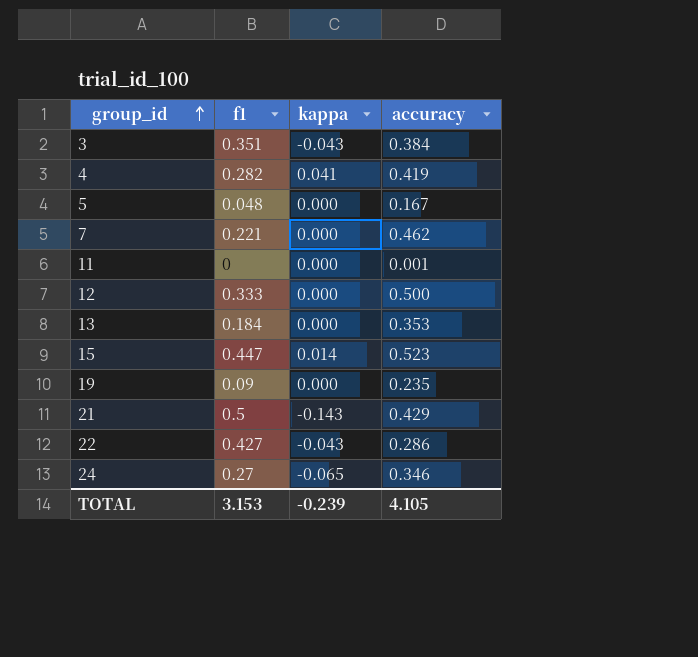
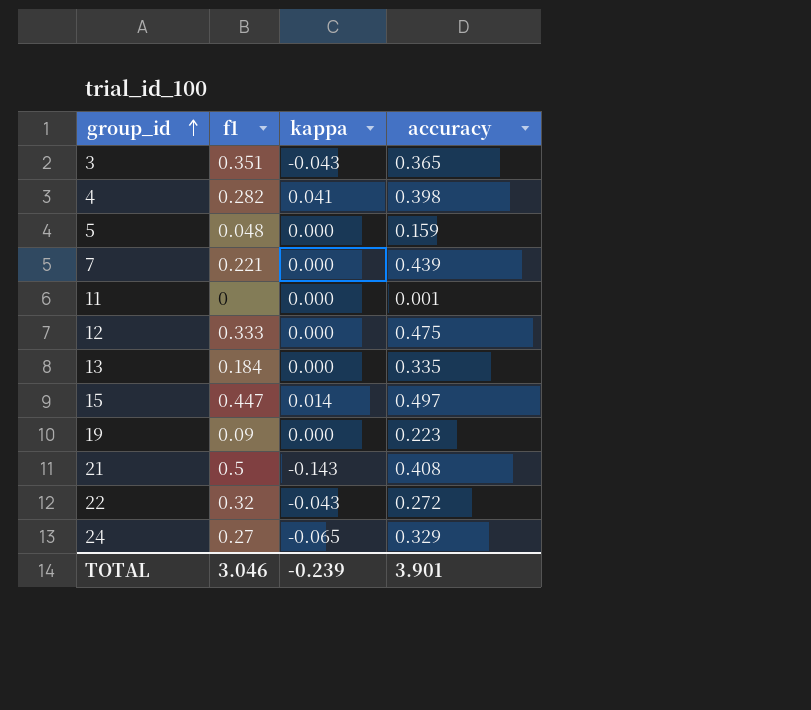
3 | accuracy: 0.384 -> 0.365
4 | accuracy: 0.419 -> 0.398
5 | accuracy: 0.167 -> 0.159
7 | accuracy: 0.462 -> 0.439
12 | accuracy: 0.500 -> 0.475
13 | accuracy: 0.353 -> 0.335
15 | accuracy: 0.523 -> 0.497
19 | accuracy: 0.235 -> 0.223
21 | accuracy: 0.429 -> 0.408
22 | f1: 0.427 -> 0.32
22 | accuracy: 0.286 -> 0.272
24 | accuracy: 0.346 -> 0.329
TOTAL | f1: 3.153 -> 3.046
TOTAL | accuracy: 4.105 -> 3.901

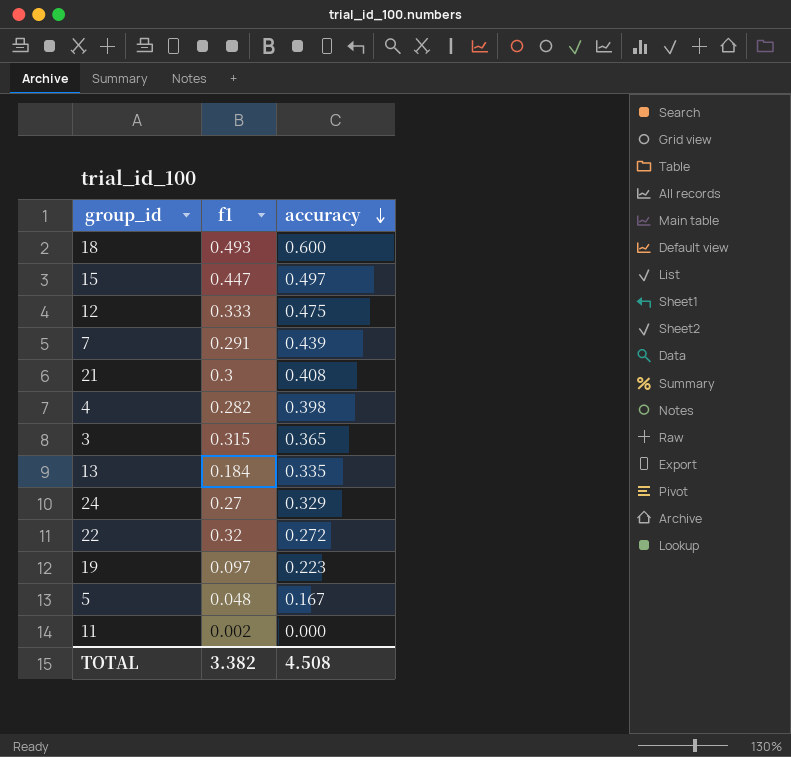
row order: group_id ascending -> accuracy descending
column kappa | position: 3 -> none
row 18: none -> 0.493 | 0.600
7 | f1: 0.221 -> 0.291
21 | f1: 0.5 -> 0.3
3 | f1: 0.351 -> 0.315
19 | f1: 0.09 -> 0.097
5 | accuracy: 0.159 -> 0.167
11 | f1: 0 -> 0.002
11 | accuracy: 0.001 -> 0.000
TOTAL | f1: 3.046 -> 3.382
TOTAL | accuracy: 3.901 -> 4.508

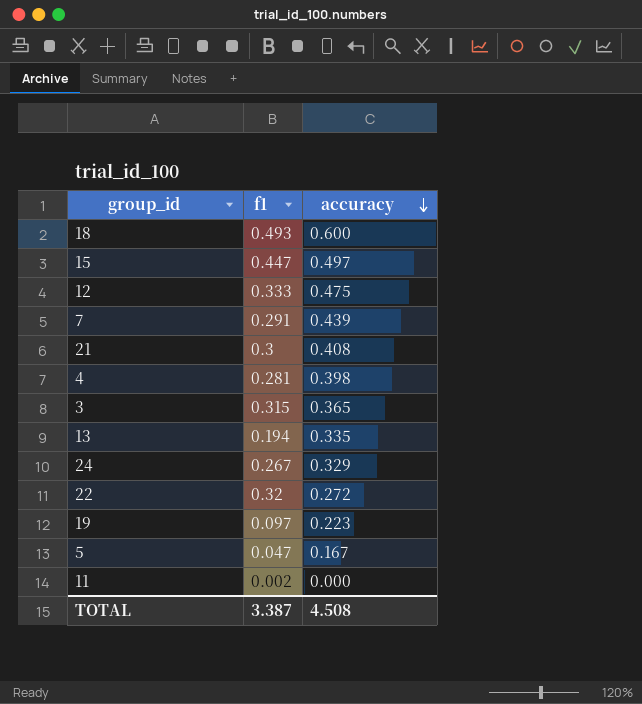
4 | f1: 0.282 -> 0.281
13 | f1: 0.184 -> 0.194
24 | f1: 0.27 -> 0.267
5 | f1: 0.048 -> 0.047
TOTAL | f1: 3.382 -> 3.387

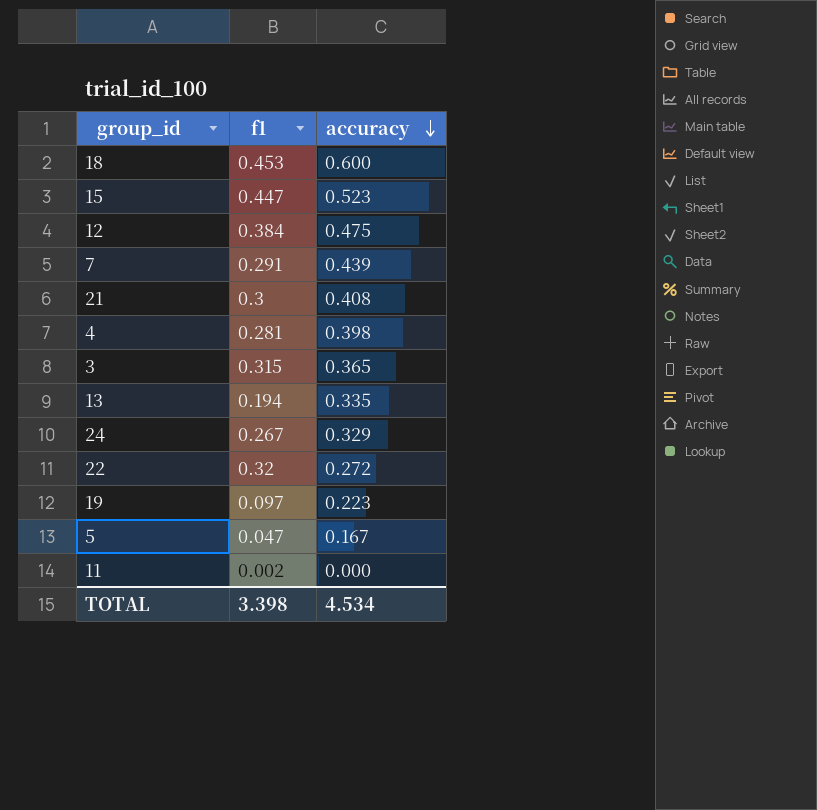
18 | f1: 0.493 -> 0.453
15 | accuracy: 0.497 -> 0.523
12 | f1: 0.333 -> 0.384
TOTAL | f1: 3.387 -> 3.398
TOTAL | accuracy: 4.508 -> 4.534

